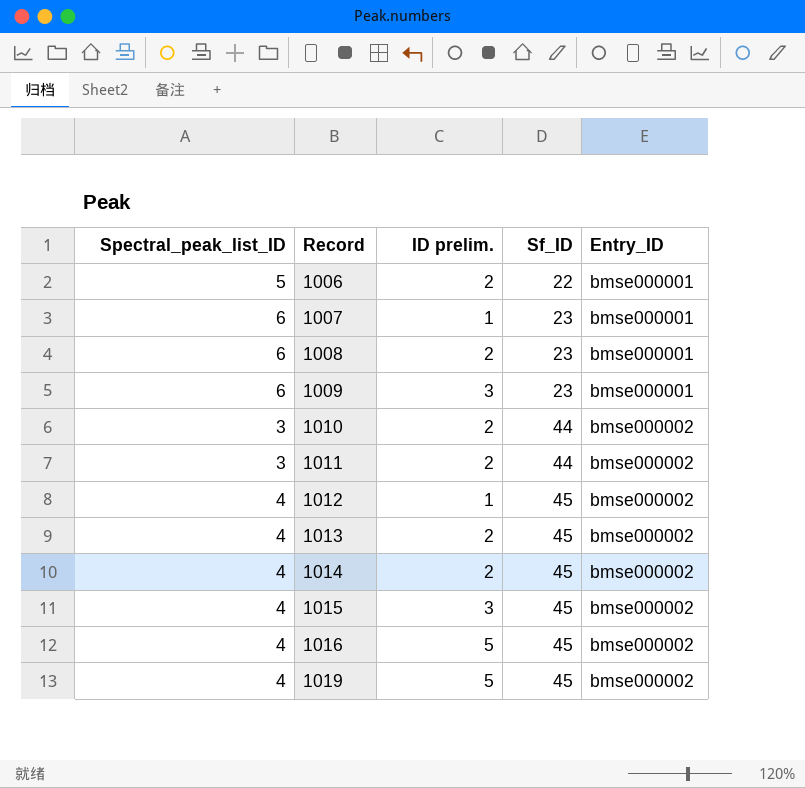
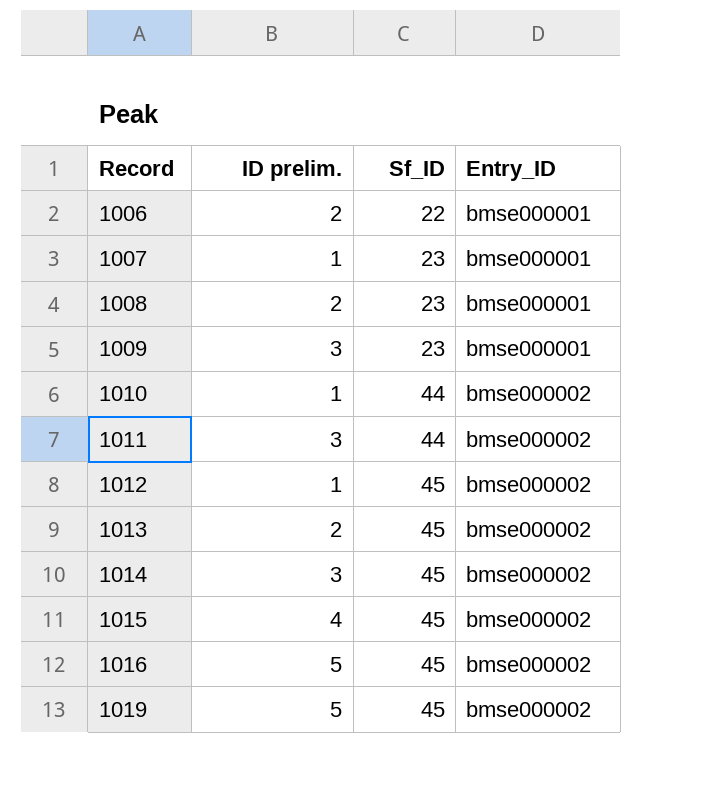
column Spectral_peak_list_ID | position: 1 -> none
1010 | ID prelim.: 2 -> 1
1011 | ID prelim.: 2 -> 3
1014 | ID prelim.: 2 -> 3
1015 | ID prelim.: 3 -> 4

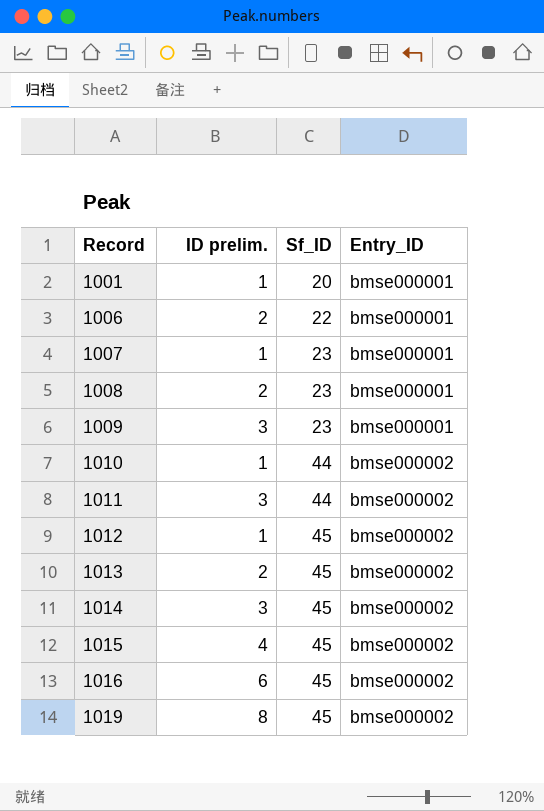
row 1001: none -> 1 | 20 | bmse000001
1016 | ID prelim.: 5 -> 6
1019 | ID prelim.: 5 -> 8

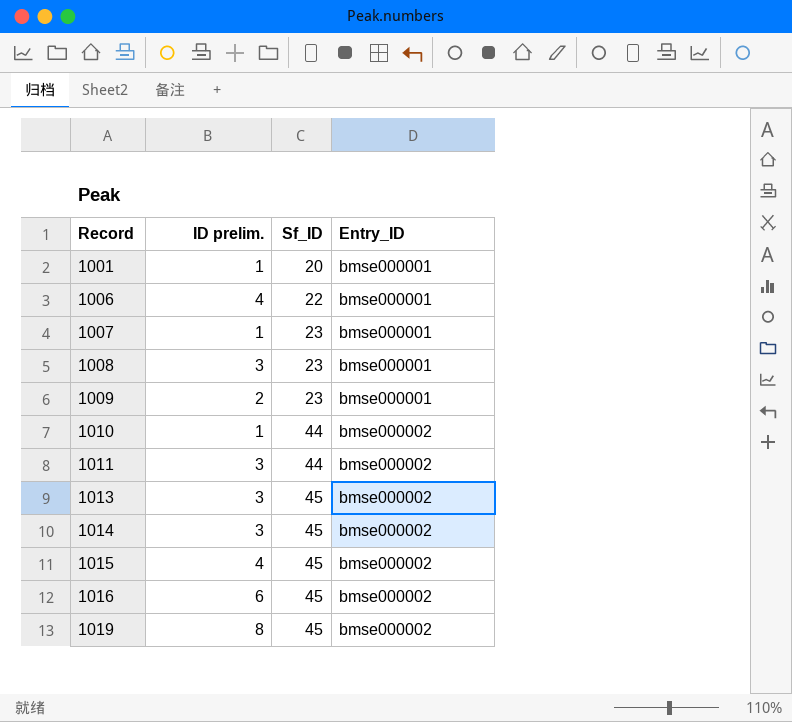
row 1012: 1 | 45 | bmse000002 -> none
1006 | ID prelim.: 2 -> 4
1008 | ID prelim.: 2 -> 3
1009 | ID prelim.: 3 -> 2
1013 | ID prelim.: 2 -> 3

